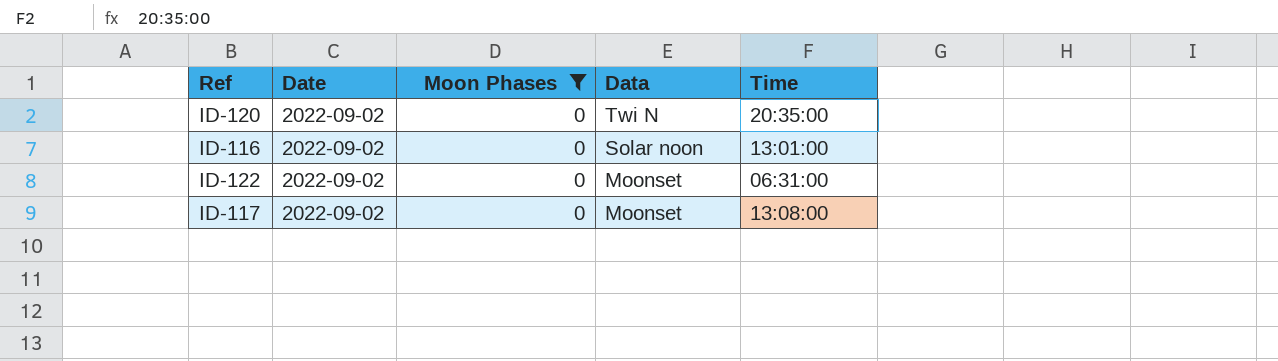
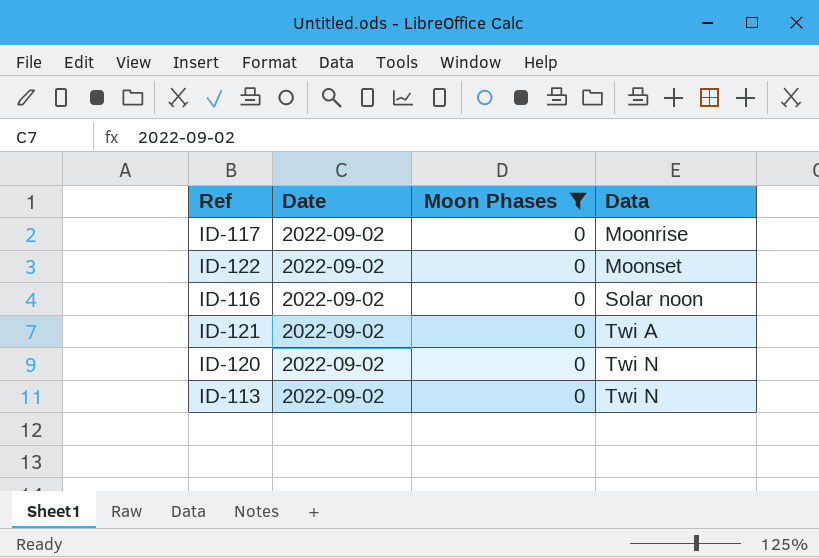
row order: Data descending -> Data ascending
column Time | position: 5 -> none
ID-117 | Data: Moonset -> Moonrise
row ID-121: none -> 2022-09-02 | 0 | Twi A
row ID-113: none -> 2022-09-02 | 0 | Twi N

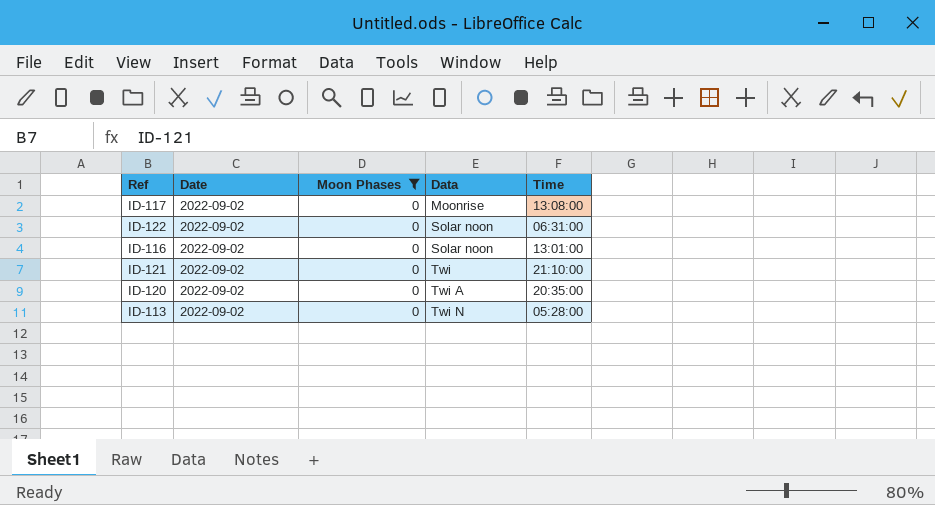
column Time | position: none -> 5
ID-122 | Data: Moonset -> Solar noon
ID-121 | Data: Twi A -> Twi
ID-120 | Data: Twi N -> Twi A

